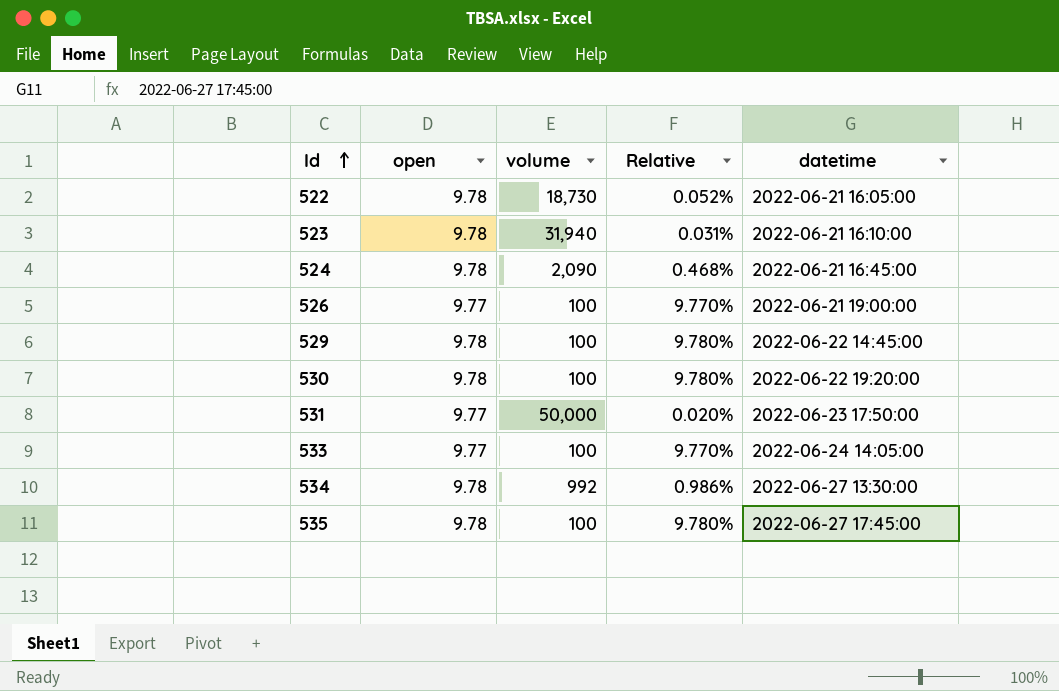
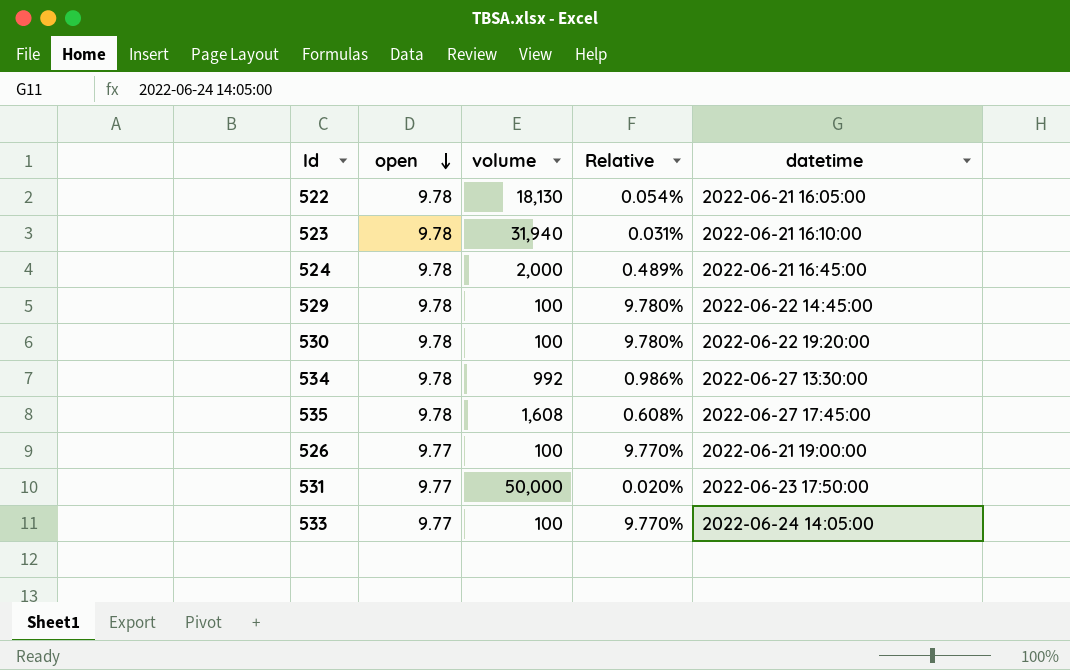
row order: Id ascending -> open descending
522 | volume: 18,730 -> 18,130
522 | Relative: 0.052% -> 0.054%
524 | volume: 2,090 -> 2,000
524 | Relative: 0.468% -> 0.489%
535 | volume: 100 -> 1,608
535 | Relative: 9.780% -> 0.608%

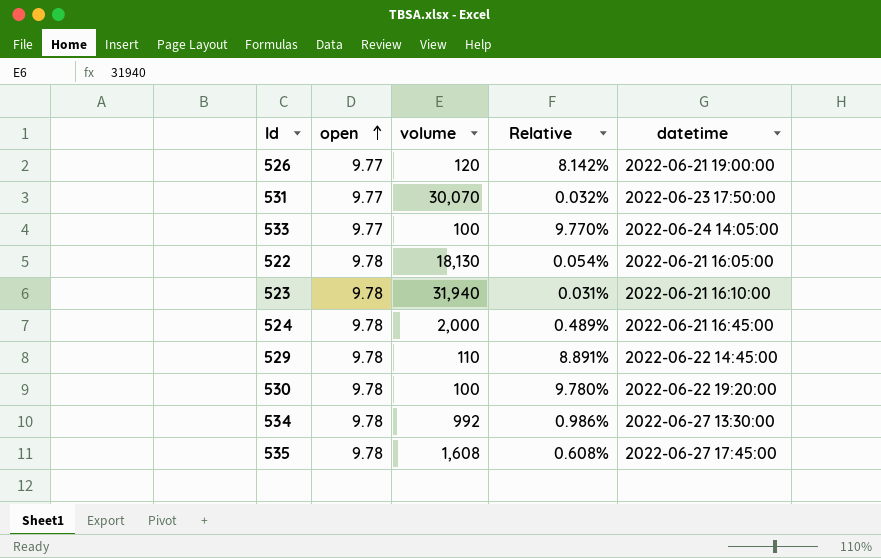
row order: open descending -> open ascending
526 | volume: 100 -> 120
526 | Relative: 9.770% -> 8.142%
531 | volume: 50,000 -> 30,070
531 | Relative: 0.020% -> 0.032%
529 | volume: 100 -> 110
529 | Relative: 9.780% -> 8.891%

